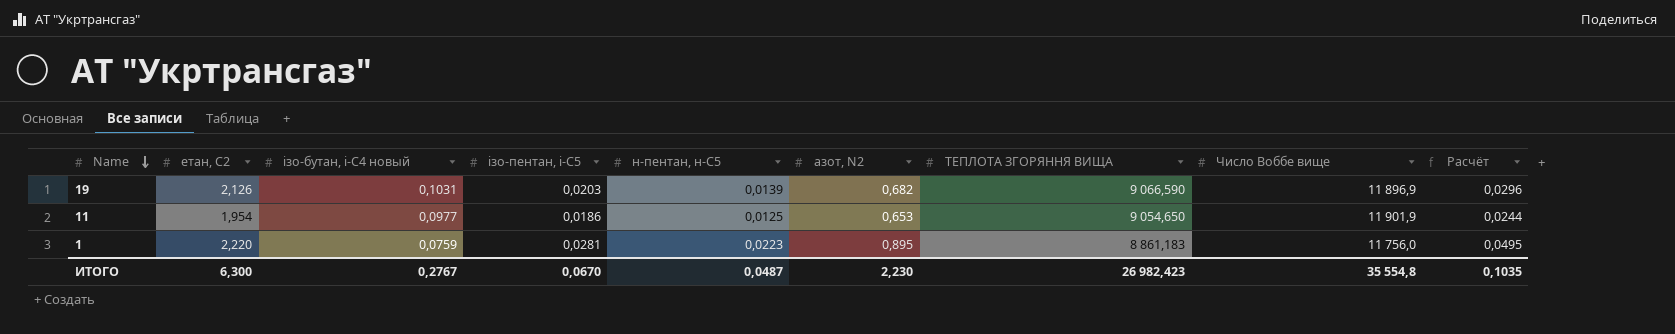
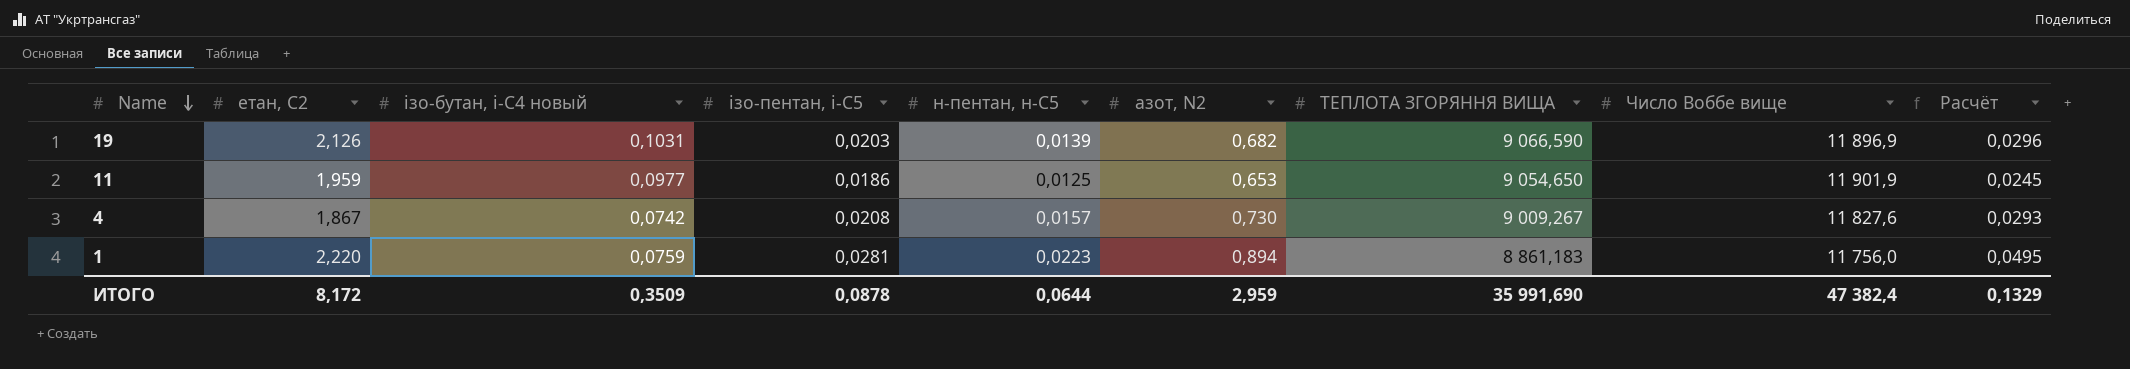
11 | етан, С2: 1,954 -> 1,959
11 | Расчёт: 0,0244 -> 0,0245
row 4: none -> 1,867 | 0,0742 | 0,0208 | 0,0157 | 0,730 | 9 009,267 | 11 827,6 | 0,0293
1 | азот, N2: 0,895 -> 0,894
ИТОГО | етан, С2: 6,300 -> 8,172
ИТОГО | ізо-бутан, і-С4 новый: 0,2767 -> 0,3509
ИТОГО | ізо-пентан, і-С5: 0,0670 -> 0,0878
ИТОГО | н-пентан, н-С5: 0,0487 -> 0,0644
ИТОГО | азот, N2: 2,230 -> 2,959
ИТОГО | ТЕПЛОТА ЗГОРЯННЯ ВИЩА: 26 982,423 -> 35 991,690
ИТОГО | Число Воббе вище: 35 554,8 -> 47 382,4
ИТОГО | Расчёт: 0,1035 -> 0,1329

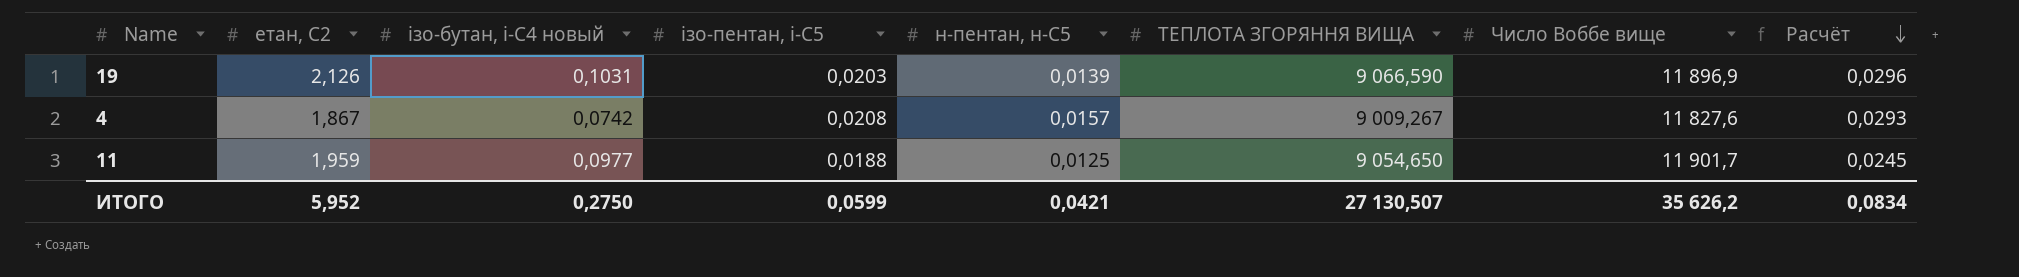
row order: Name descending -> Расчёт descending
column азот, N2 | position: 6 -> none
row 1: 2,220 | 0,0759 | 0,0281 | 0,0223 | 0,894 | 8 861,183 | 11 756,0 | 0,0495 -> none
11 | ізо-пентан, і-С5: 0,0186 -> 0,0188
11 | Число Воббе вище: 11 901,9 -> 11 901,7
ИТОГО | етан, С2: 8,172 -> 5,952
ИТОГО | ізо-бутан, і-С4 новый: 0,3509 -> 0,2750
ИТОГО | ізо-пентан, і-С5: 0,0878 -> 0,0599
ИТОГО | н-пентан, н-С5: 0,0644 -> 0,0421
ИТОГО | ТЕПЛОТА ЗГОРЯННЯ ВИЩА: 35 991,690 -> 27 130,507
ИТОГО | Число Воббе вище: 47 382,4 -> 35 626,2
ИТОГО | Расчёт: 0,1329 -> 0,0834

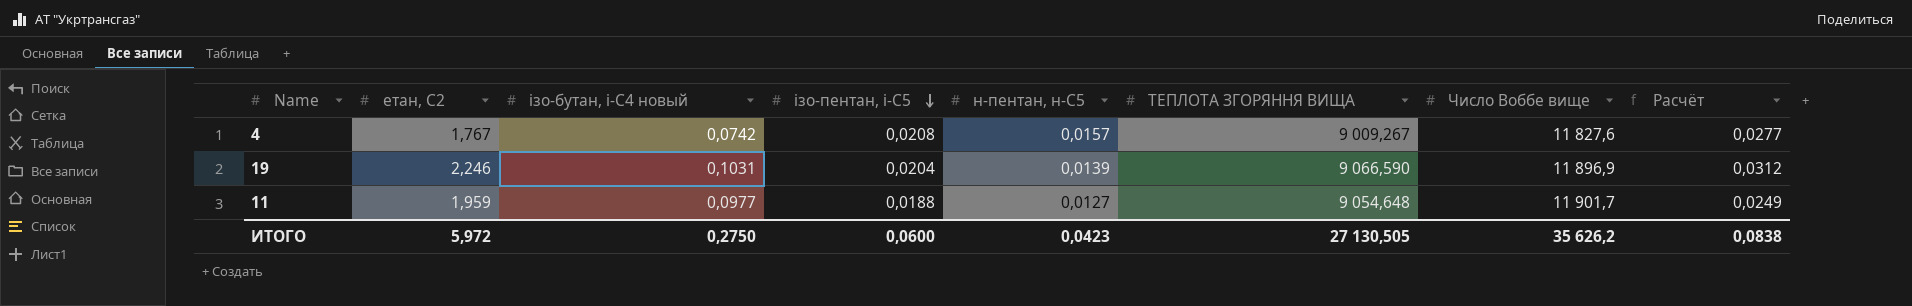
row order: Расчёт descending -> ізо-пентан, і-С5 descending
4 | етан, С2: 1,867 -> 1,767
4 | Расчёт: 0,0293 -> 0,0277
19 | етан, С2: 2,126 -> 2,246
19 | ізо-пентан, і-С5: 0,0203 -> 0,0204
19 | Расчёт: 0,0296 -> 0,0312
11 | н-пентан, н-С5: 0,0125 -> 0,0127
11 | ТЕПЛОТА ЗГОРЯННЯ ВИЩА: 9 054,650 -> 9 054,648
11 | Расчёт: 0,0245 -> 0,0249
ИТОГО | етан, С2: 5,952 -> 5,972
ИТОГО | ізо-пентан, і-С5: 0,0599 -> 0,0600
ИТОГО | н-пентан, н-С5: 0,0421 -> 0,0423
ИТОГО | ТЕПЛОТА ЗГОРЯННЯ ВИЩА: 27 130,507 -> 27 130,505
ИТОГО | Расчёт: 0,0834 -> 0,0838

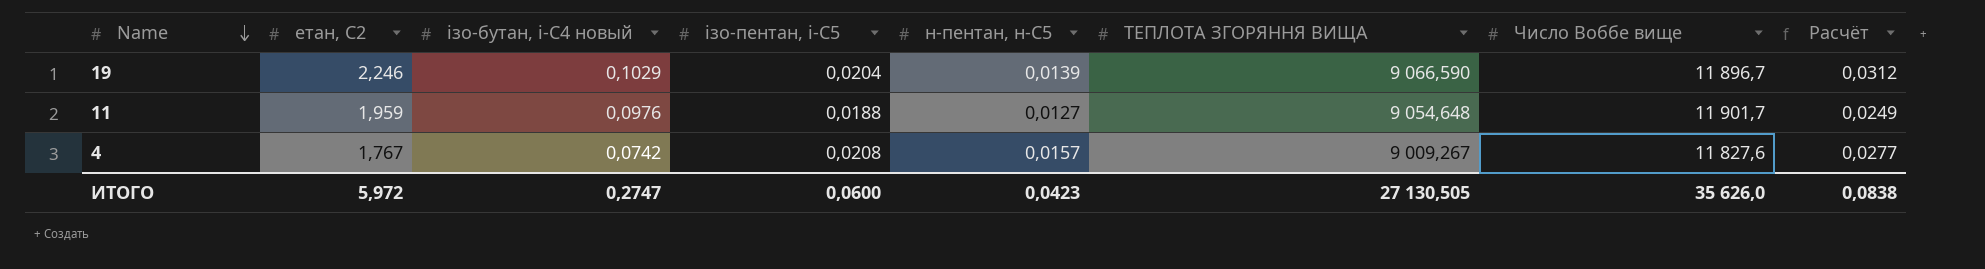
row order: ізо-пентан, і-С5 descending -> Name descending
19 | ізо-бутан, і-С4 новый: 0,1031 -> 0,1029
19 | Число Воббе вище: 11 896,9 -> 11 896,7
11 | ізо-бутан, і-С4 новый: 0,0977 -> 0,0976
ИТОГО | ізо-бутан, і-С4 новый: 0,2750 -> 0,2747
ИТОГО | Число Воббе вище: 35 626,2 -> 35 626,0

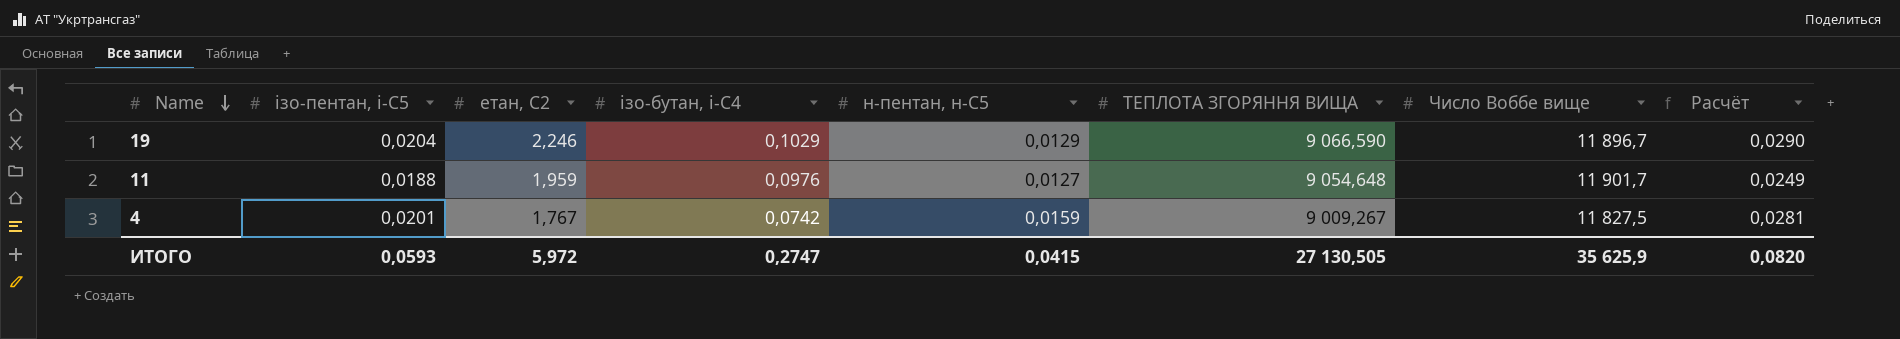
column ізо-пентан, і-С5 | position: 4 -> 2
column name: ізо-бутан, і-С4 новый -> ізо-бутан, і-С4
19 | н-пентан, н-С5: 0,0139 -> 0,0129
19 | Расчёт: 0,0312 -> 0,0290
4 | ізо-пентан, і-С5: 0,0208 -> 0,0201
4 | н-пентан, н-С5: 0,0157 -> 0,0159
4 | Число Воббе вище: 11 827,6 -> 11 827,5
4 | Расчёт: 0,0277 -> 0,0281
ИТОГО | ізо-пентан, і-С5: 0,0600 -> 0,0593
ИТОГО | н-пентан, н-С5: 0,0423 -> 0,0415
ИТОГО | Число Воббе вище: 35 626,0 -> 35 625,9
ИТОГО | Расчёт: 0,0838 -> 0,0820

